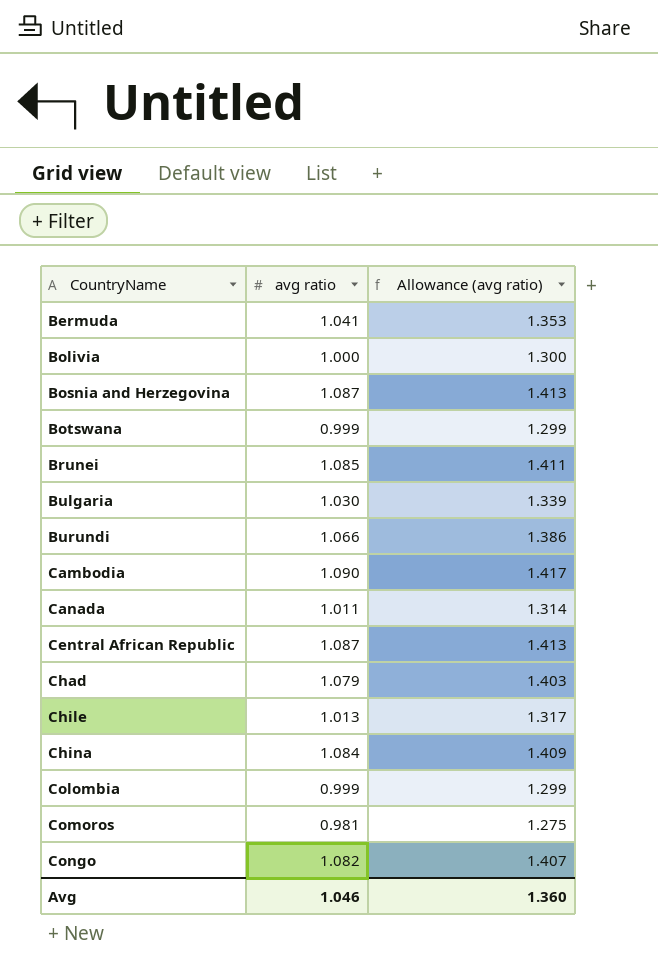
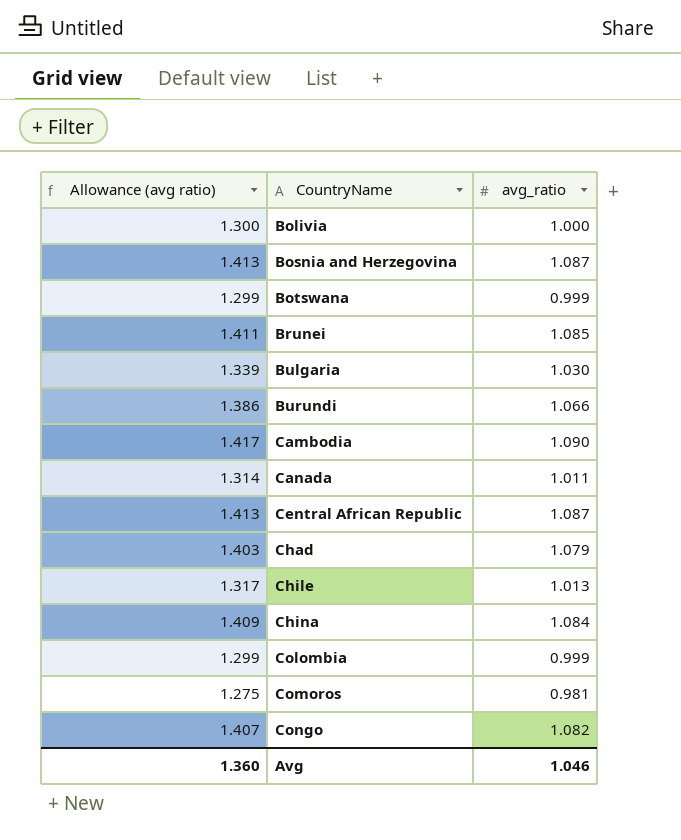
column Allowance (avg ratio) | position: 3 -> 1
column name: avg ratio -> avg_ratio
row Bermuda: 1.041 | 1.353 -> none

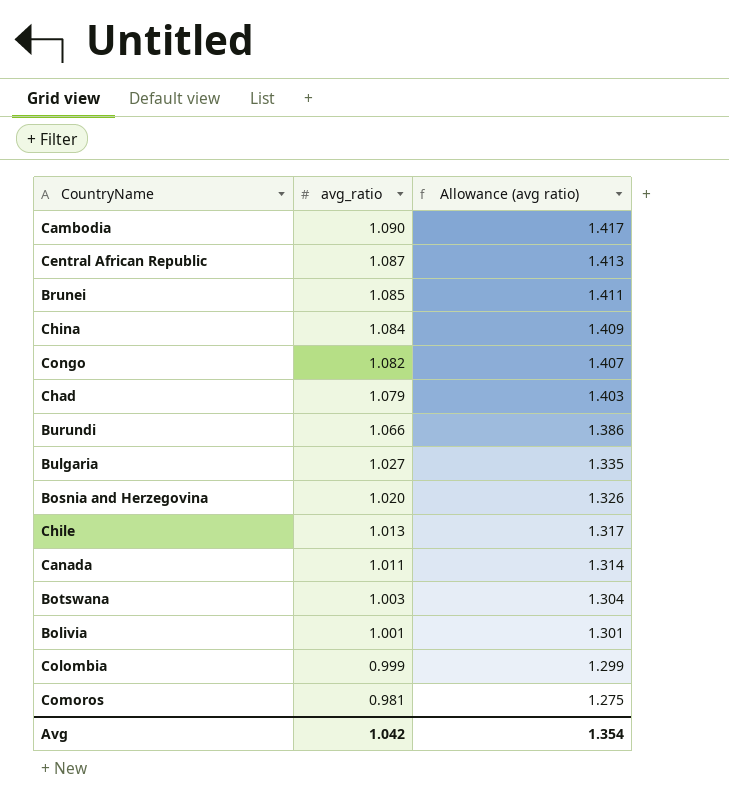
row order: CountryName ascending -> avg_ratio descending
column Allowance (avg ratio) | position: 1 -> 3
Bulgaria | avg_ratio: 1.030 -> 1.027
Bulgaria | Allowance (avg ratio): 1.339 -> 1.335
Bosnia and Herzegovina | avg_ratio: 1.087 -> 1.020
Bosnia and Herzegovina | Allowance (avg ratio): 1.413 -> 1.326
Botswana | avg_ratio: 0.999 -> 1.003
Botswana | Allowance (avg ratio): 1.299 -> 1.304
Bolivia | avg_ratio: 1.000 -> 1.001
Bolivia | Allowance (avg ratio): 1.300 -> 1.301
Avg | avg_ratio: 1.046 -> 1.042
Avg | Allowance (avg ratio): 1.360 -> 1.354

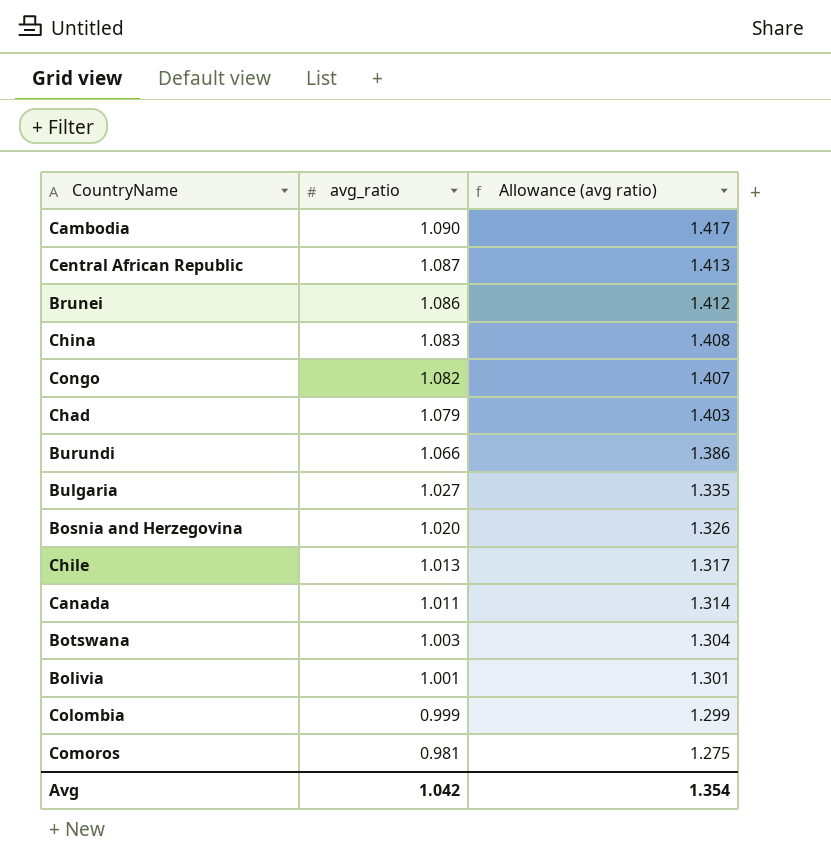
Brunei | avg_ratio: 1.085 -> 1.086
Brunei | Allowance (avg ratio): 1.411 -> 1.412
China | avg_ratio: 1.084 -> 1.083
China | Allowance (avg ratio): 1.409 -> 1.408

